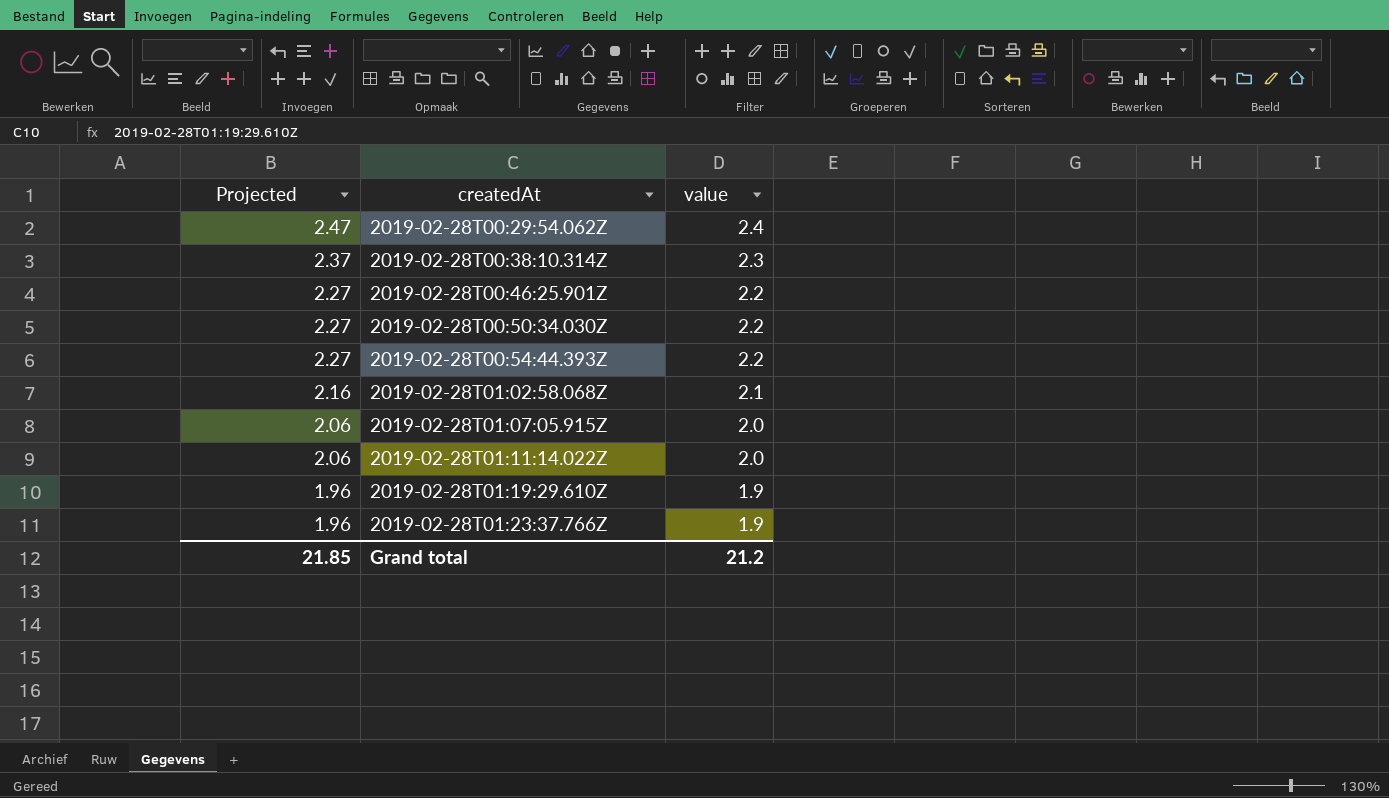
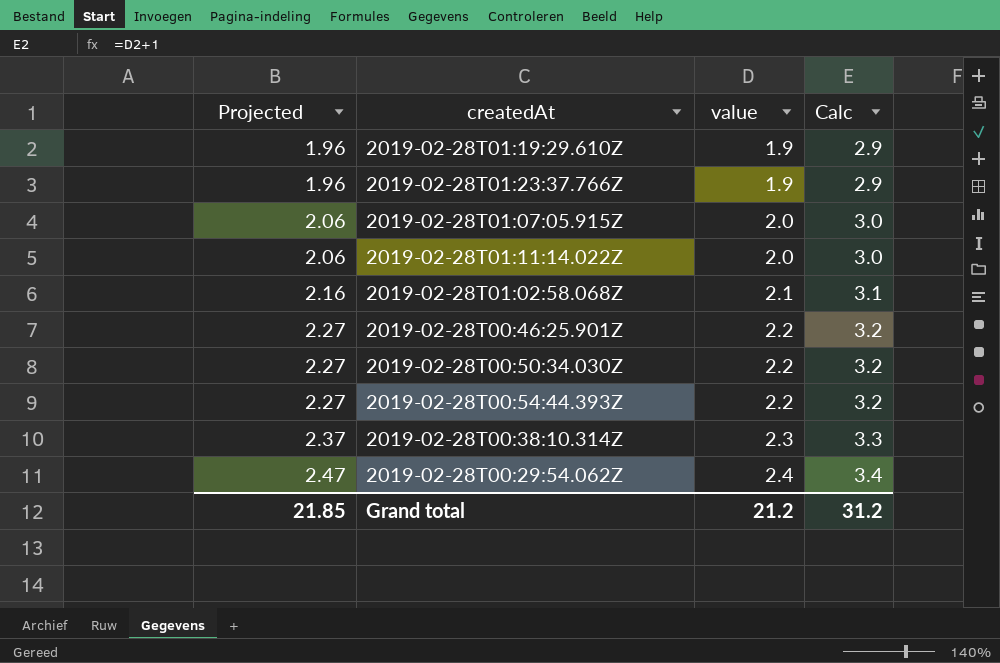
row order: Projected descending -> Projected ascending
column Calc | formula: none -> [value] + 1

